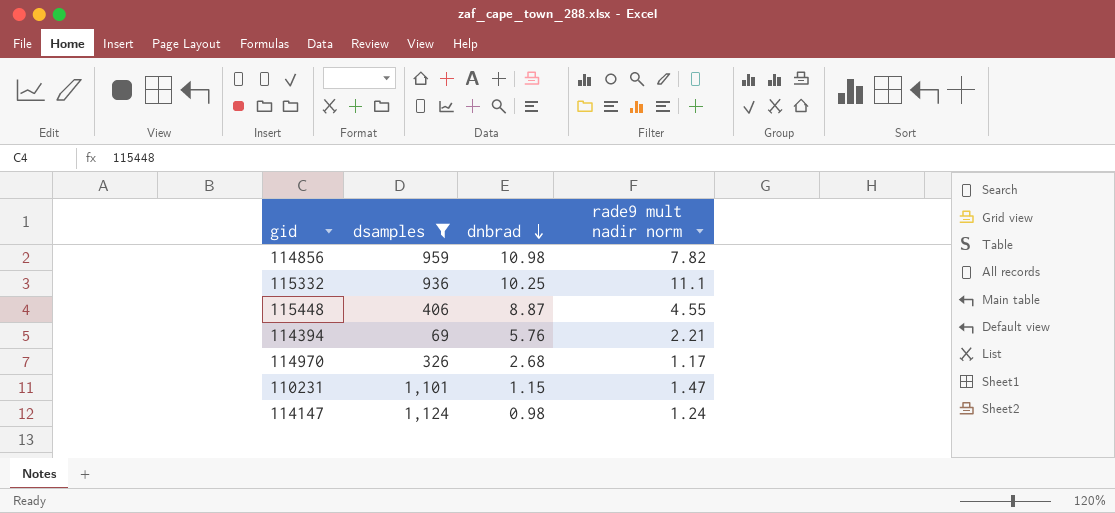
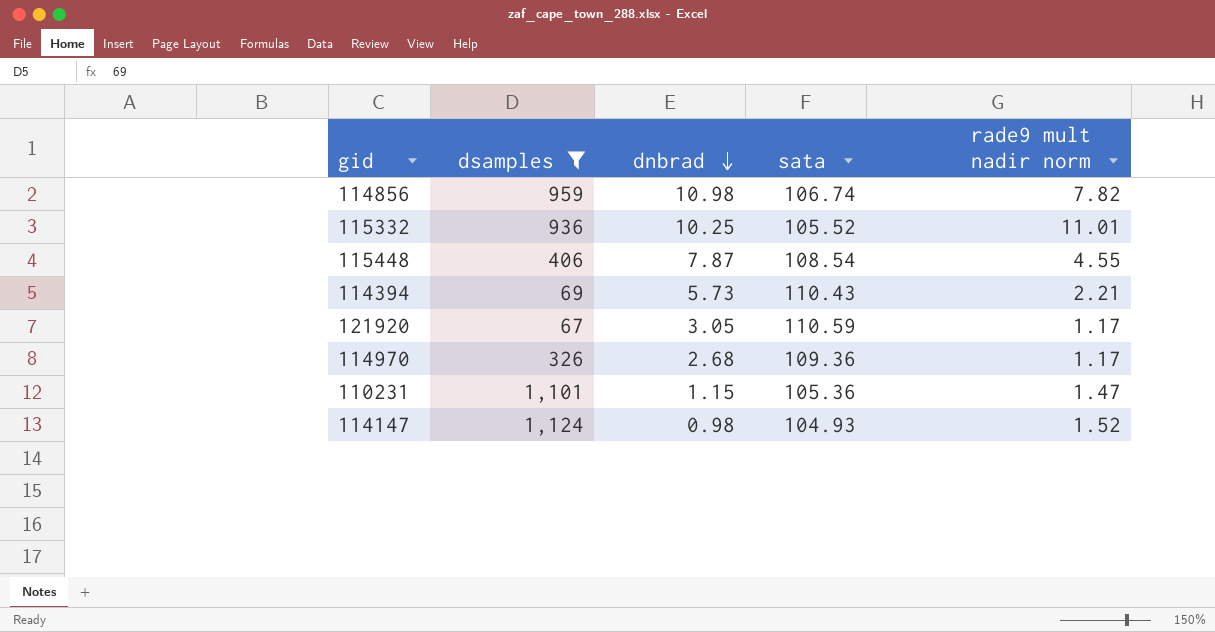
column sata | position: none -> 4
115332 | rade9 mult nadir norm: 11.1 -> 11.01
115448 | dnbrad: 8.87 -> 7.87
114394 | dnbrad: 5.76 -> 5.73
row 121920: none -> 67 | 3.05 | 110.59 | 1.17
114147 | rade9 mult nadir norm: 1.24 -> 1.52

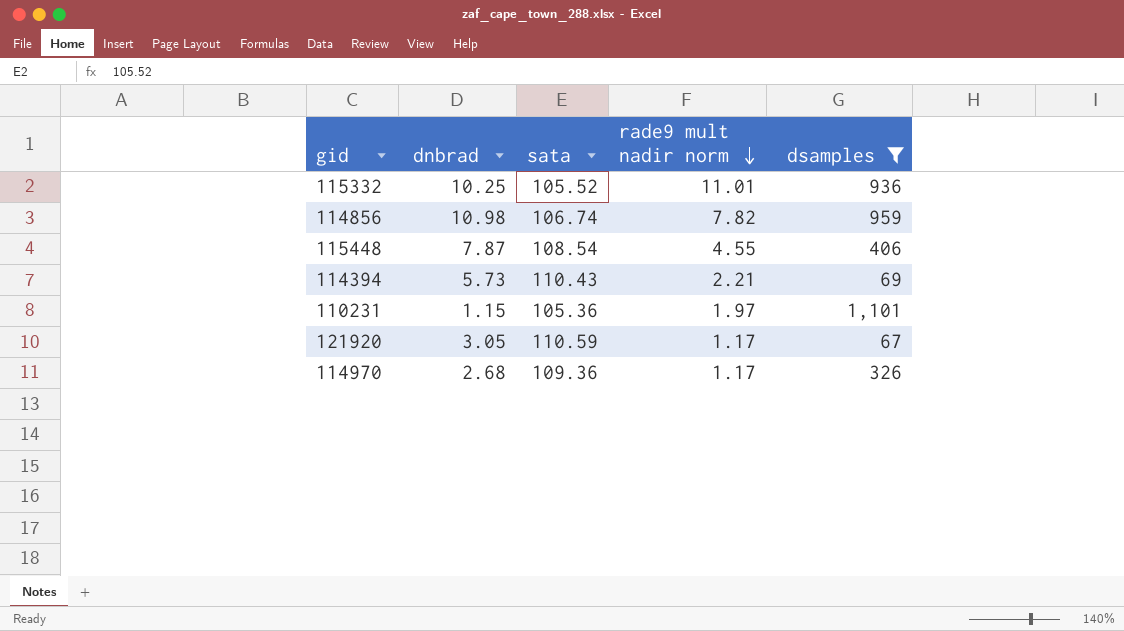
row order: dnbrad descending -> rade9 mult nadir norm descending
column dsamples | position: 2 -> 5
row 114147: 1,124 | 0.98 | 104.93 | 1.52 -> none
110231 | rade9 mult nadir norm: 1.47 -> 1.97

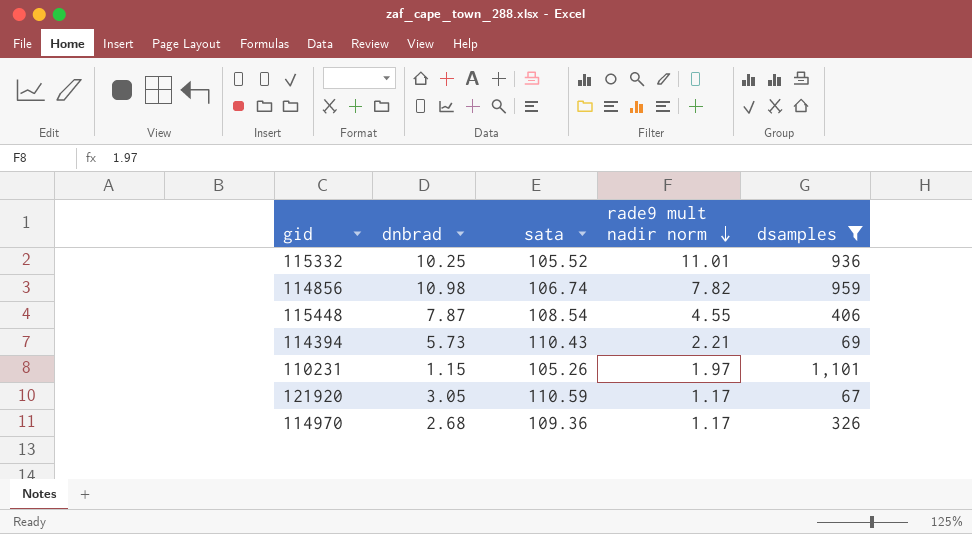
110231 | sata: 105.36 -> 105.26

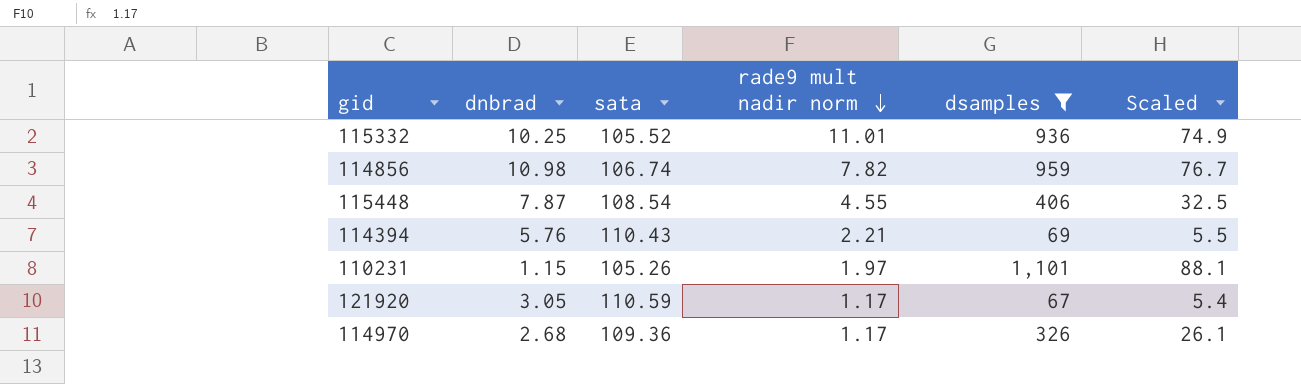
column Scaled | formula: none -> [dsamples] * 0.08
114394 | dnbrad: 5.73 -> 5.76

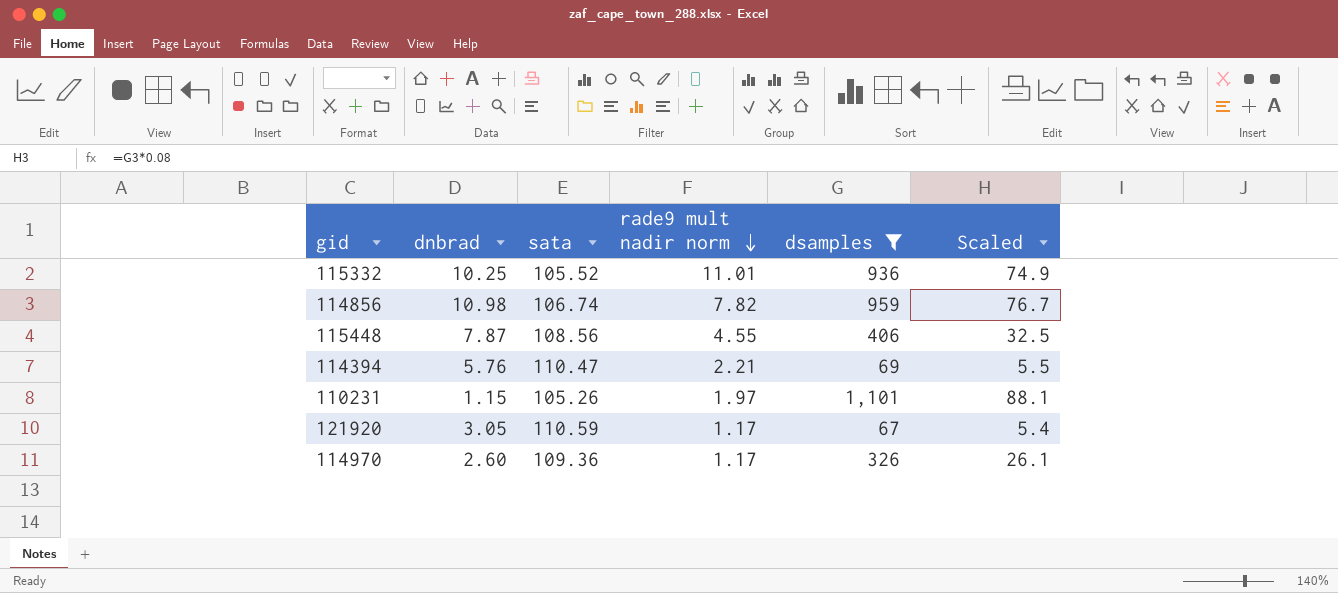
115448 | sata: 108.54 -> 108.56
114394 | sata: 110.43 -> 110.47
114970 | dnbrad: 2.68 -> 2.60

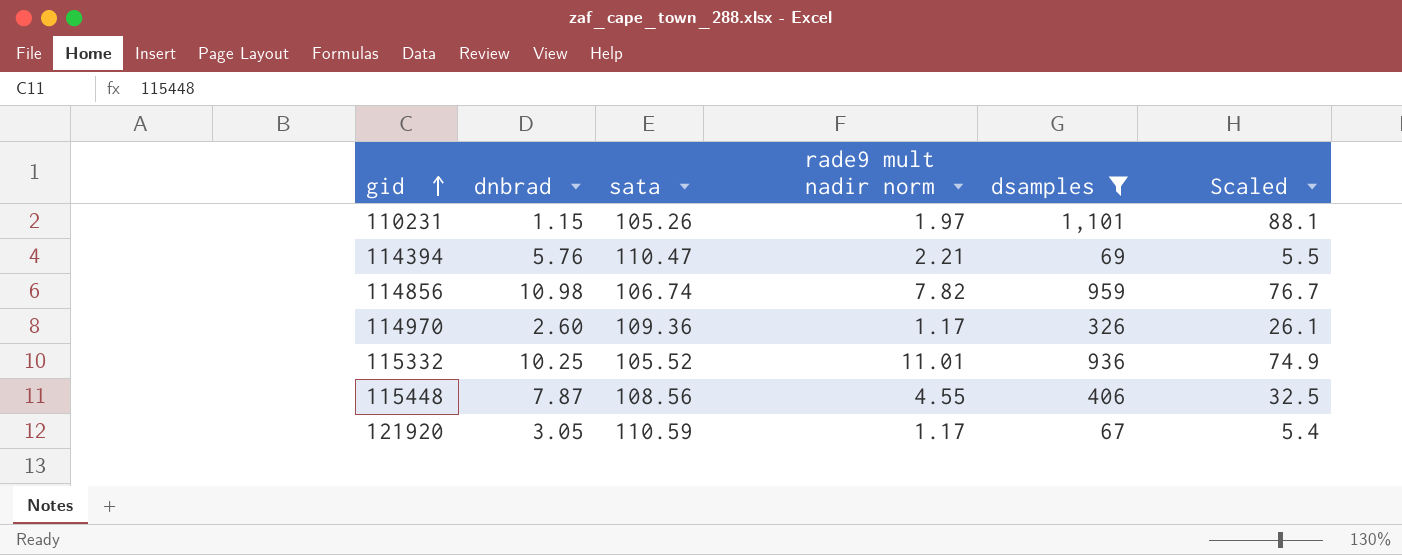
row order: rade9 mult nadir norm descending -> gid ascending

